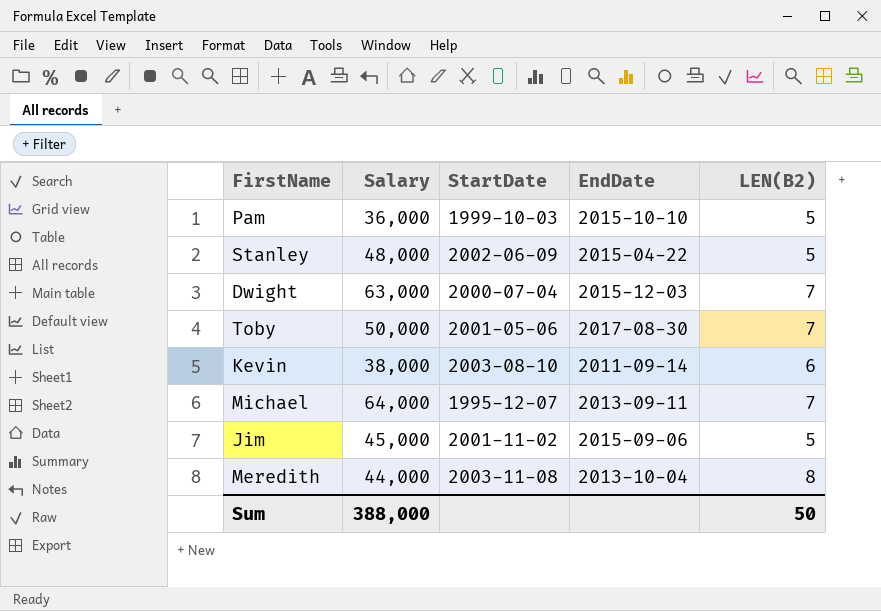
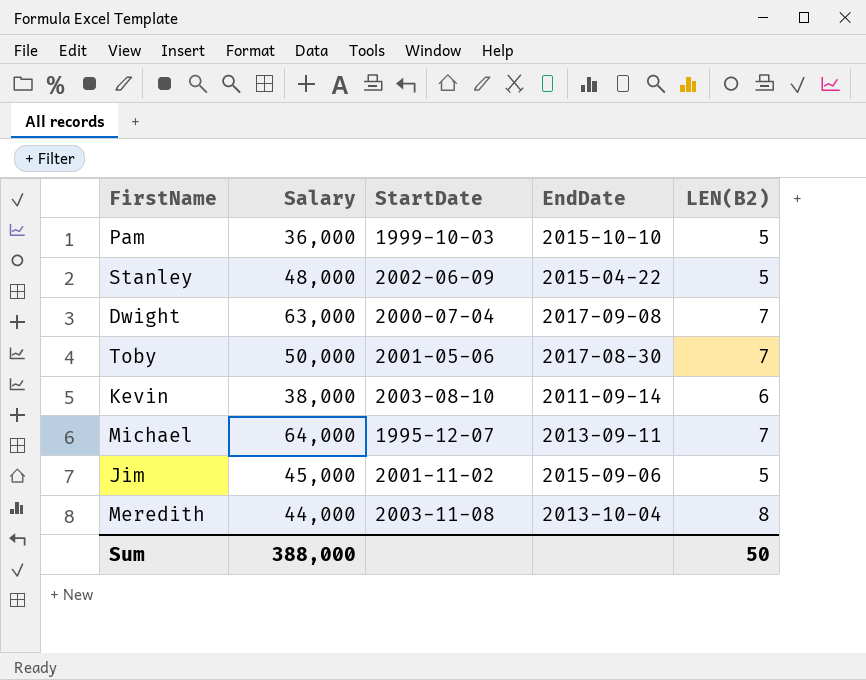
Dwight | EndDate: 2015-12-03 -> 2017-09-08

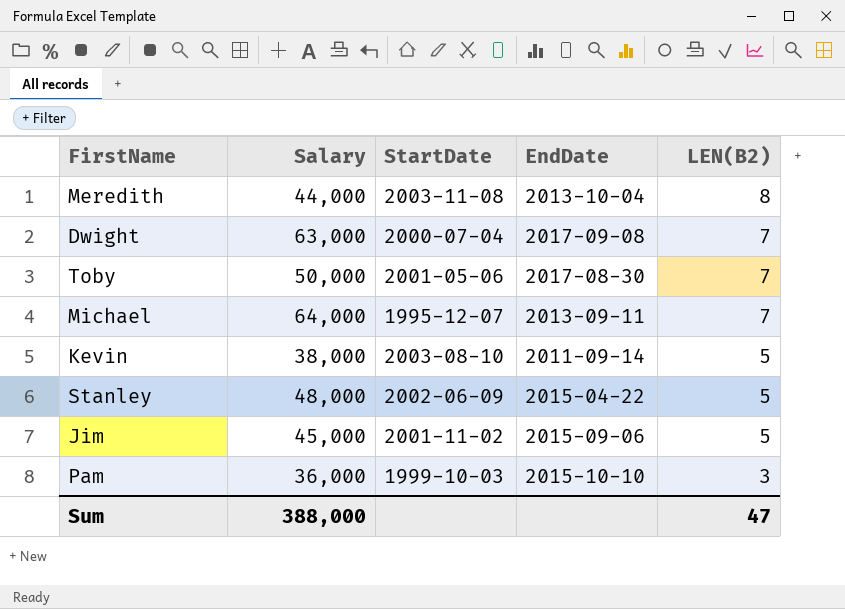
row order: none -> LEN(B2) descending
Kevin | LEN(B2): 6 -> 5
Pam | LEN(B2): 5 -> 3
Sum | LEN(B2): 50 -> 47

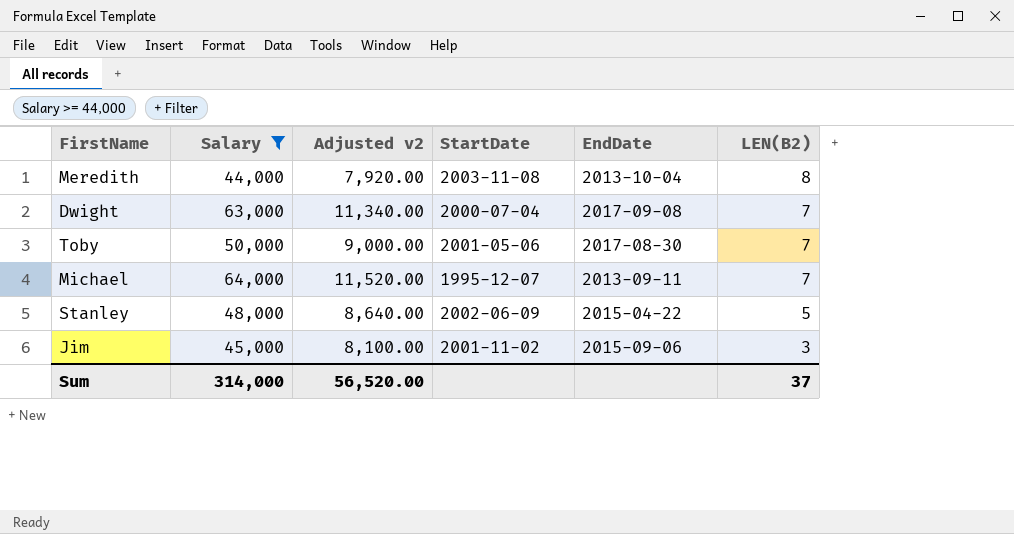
filter: none -> Salary >= 44,000
column Adjusted v2 | formula: none -> [Salary] * 0.18
Jim | LEN(B2): 5 -> 3
Sum | Salary: 388,000 -> 314,000
Sum | LEN(B2): 47 -> 37

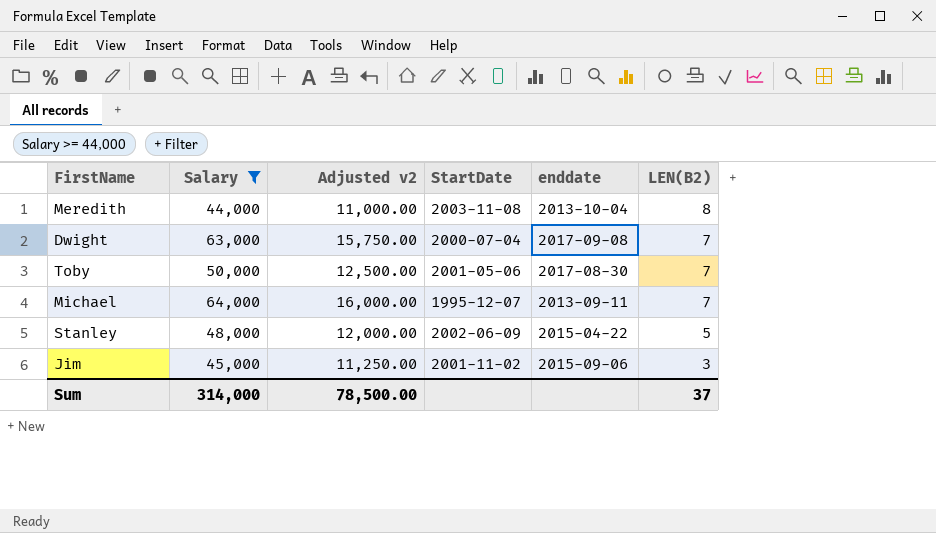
column Adjusted v2 | formula: [Salary] * 0.18 -> [Salary] * 0.25
column name: EndDate -> enddate
Sum | Adjusted v2: 56,520.00 -> 78,500.00

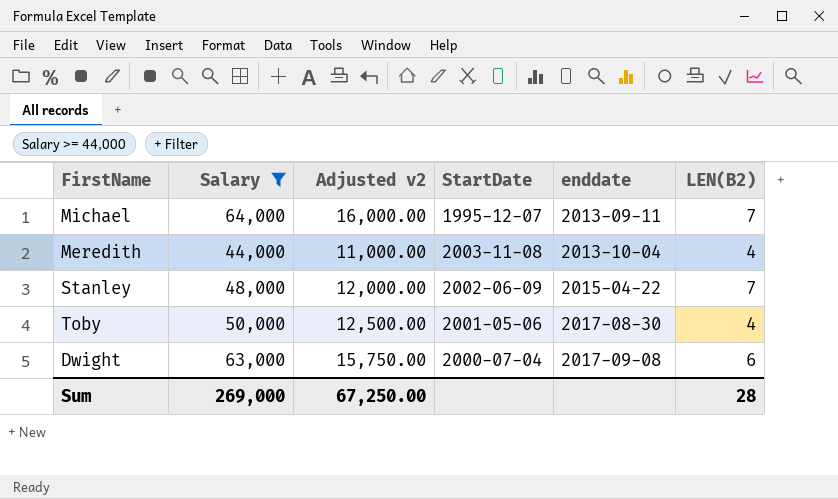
row order: LEN(B2) descending -> enddate ascending
row Jim: 45,000 | 11,250.00 | 2001-11-02 | 2015-09-06 | 3 -> none
Meredith | LEN(B2): 8 -> 4
Stanley | LEN(B2): 5 -> 7
Toby | LEN(B2): 7 -> 4
Dwight | LEN(B2): 7 -> 6
Sum | Salary: 314,000 -> 269,000
Sum | Adjusted v2: 78,500.00 -> 67,250.00
Sum | LEN(B2): 37 -> 28

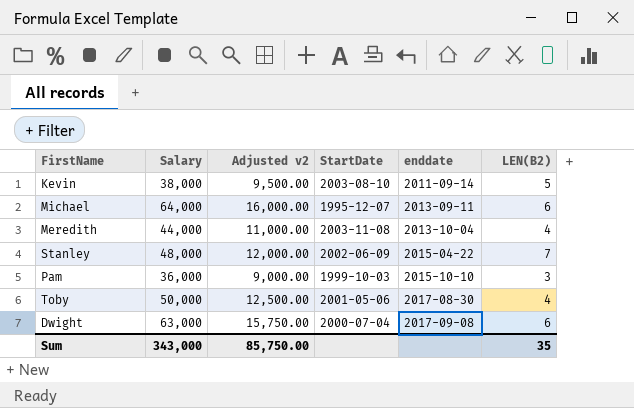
filter: Salary >= 44,000 -> none
Michael | LEN(B2): 7 -> 6
Sum | Salary: 269,000 -> 343,000
Sum | Adjusted v2: 67,250.00 -> 85,750.00
Sum | LEN(B2): 28 -> 35

